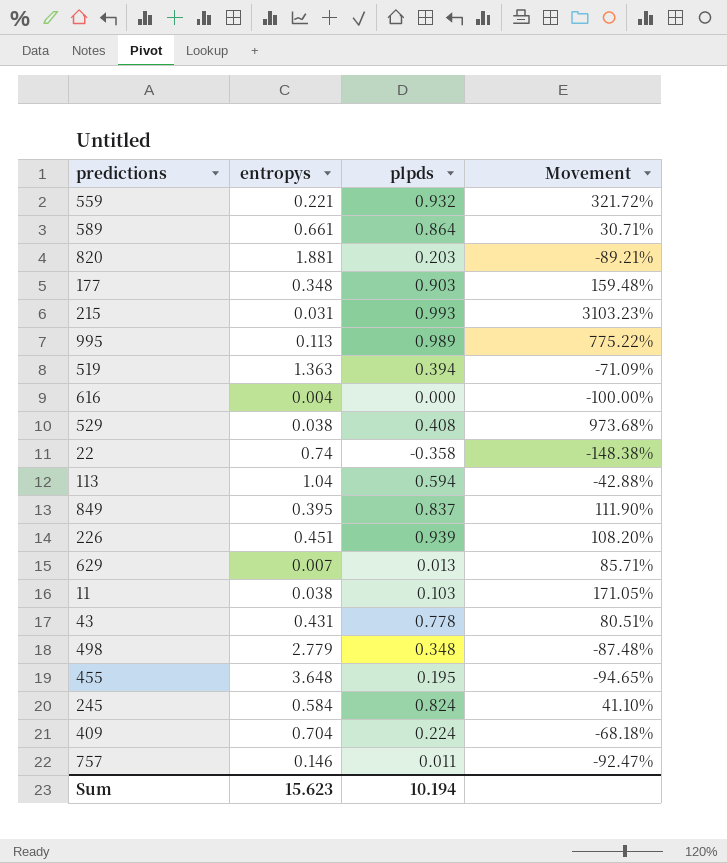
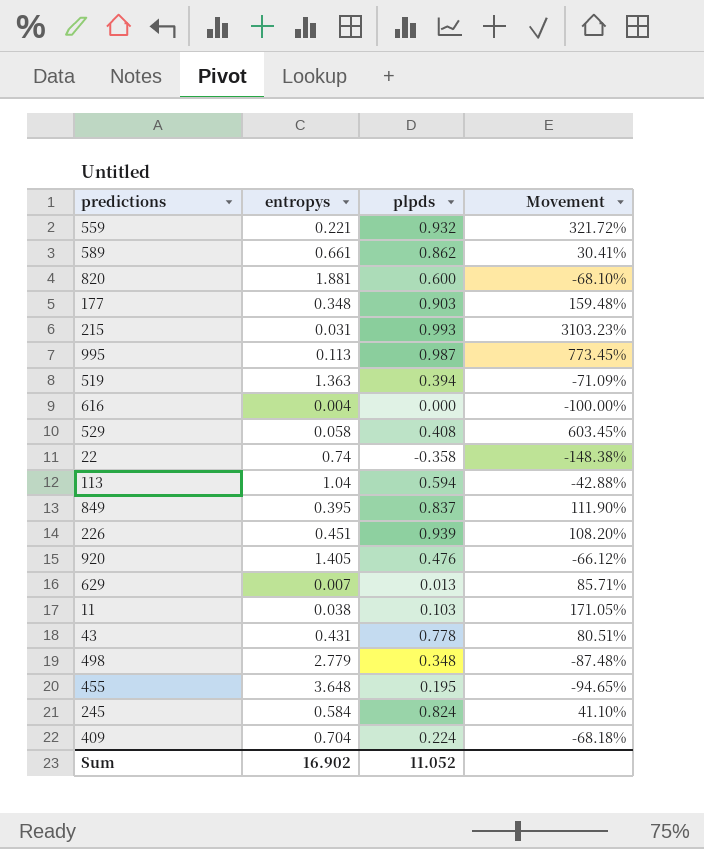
row 757: 0.146 | 0.011 | -92.47% -> none
589 | plpds: 0.864 -> 0.862
589 | Movement: 30.71% -> 30.41%
820 | plpds: 0.203 -> 0.600
820 | Movement: -89.21% -> -68.10%
995 | plpds: 0.989 -> 0.987
995 | Movement: 775.22% -> 773.45%
529 | entropys: 0.038 -> 0.058
529 | Movement: 973.68% -> 603.45%
row 920: none -> 1.405 | 0.476 | -66.12%
Sum | entropys: 15.623 -> 16.902
Sum | plpds: 10.194 -> 11.052

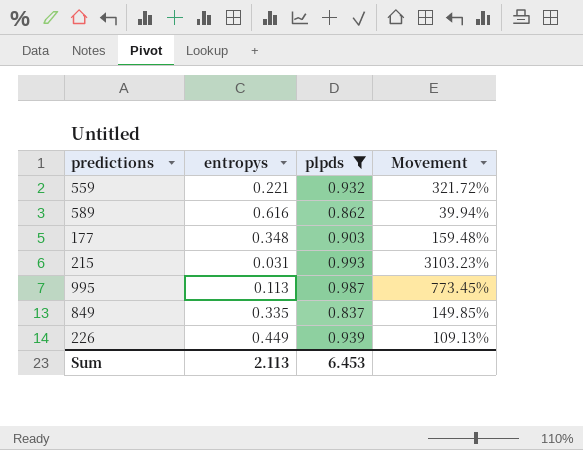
filter: none -> plpds >= 0.837
589 | entropys: 0.661 -> 0.616
589 | Movement: 30.41% -> 39.94%
849 | entropys: 0.395 -> 0.335
849 | Movement: 111.90% -> 149.85%
226 | entropys: 0.451 -> 0.449
226 | Movement: 108.20% -> 109.13%
Sum | entropys: 16.902 -> 2.113
Sum | plpds: 11.052 -> 6.453

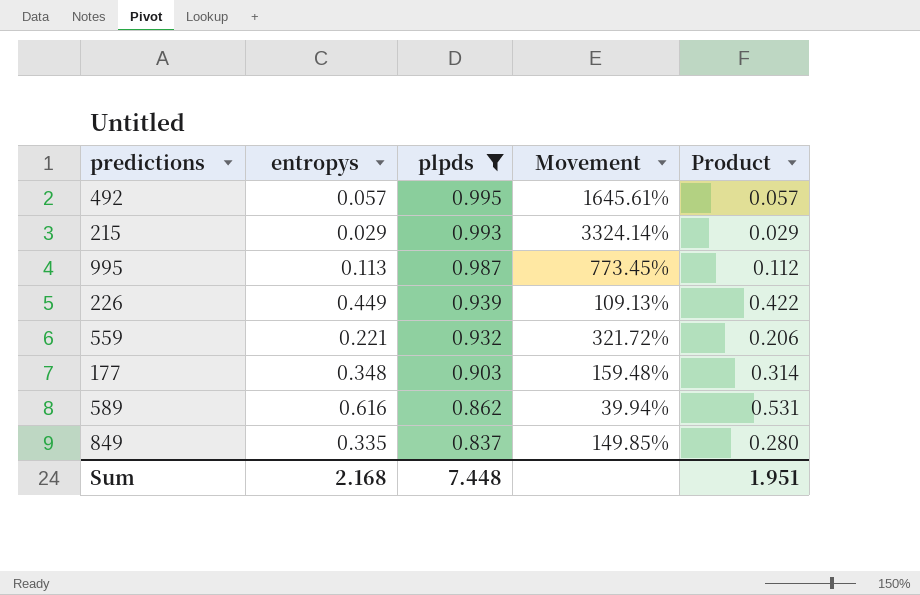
row order: none -> plpds descending
column Product | formula: none -> [entropys] * [plpds]
row 492: none -> 0.057 | 0.995 | 1645.61% | 0.057
215 | entropys: 0.031 -> 0.029
215 | Movement: 3103.23% -> 3324.14%
Sum | entropys: 2.113 -> 2.168
Sum | plpds: 6.453 -> 7.448

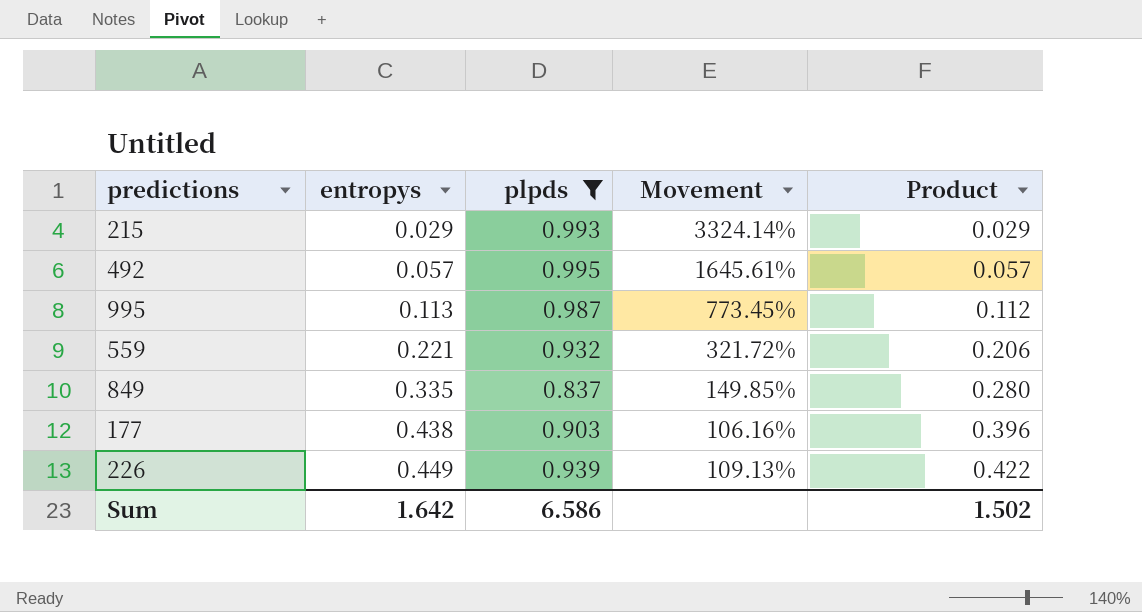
row order: plpds descending -> entropys ascending
row 589: 0.616 | 0.862 | 39.94% | 0.531 -> none
177 | entropys: 0.348 -> 0.438
177 | Movement: 159.48% -> 106.16%
177 | Product: 0.314 -> 0.396
Sum | entropys: 2.168 -> 1.642
Sum | plpds: 7.448 -> 6.586
Sum | Product: 1.951 -> 1.502

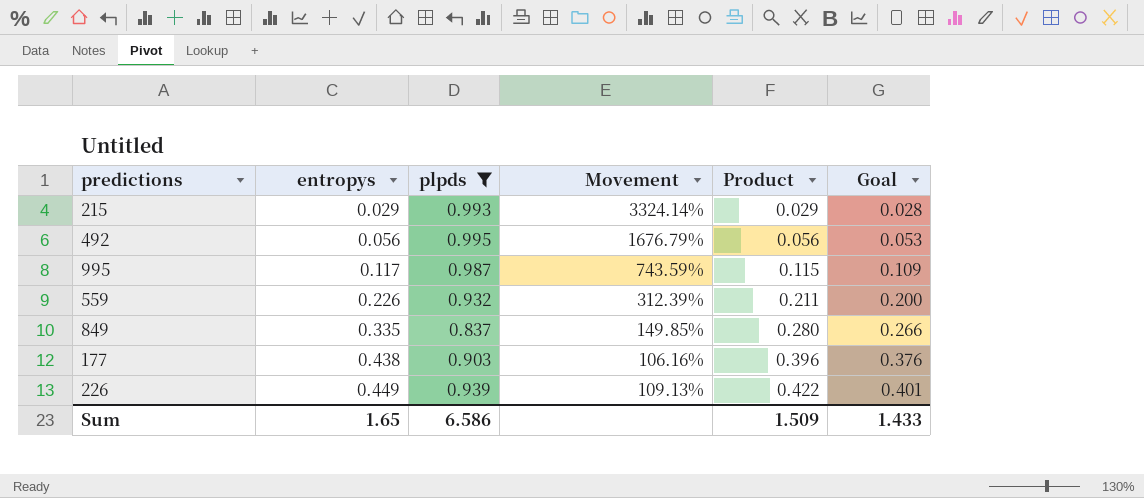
column Goal | formula: none -> [Product] * 0.95
492 | entropys: 0.057 -> 0.056
492 | Movement: 1645.61% -> 1676.79%
492 | Product: 0.057 -> 0.056
995 | entropys: 0.113 -> 0.117
995 | Movement: 773.45% -> 743.59%
995 | Product: 0.112 -> 0.115
559 | entropys: 0.221 -> 0.226
559 | Movement: 321.72% -> 312.39%
559 | Product: 0.206 -> 0.211
Sum | entropys: 1.642 -> 1.65
Sum | Product: 1.502 -> 1.509

